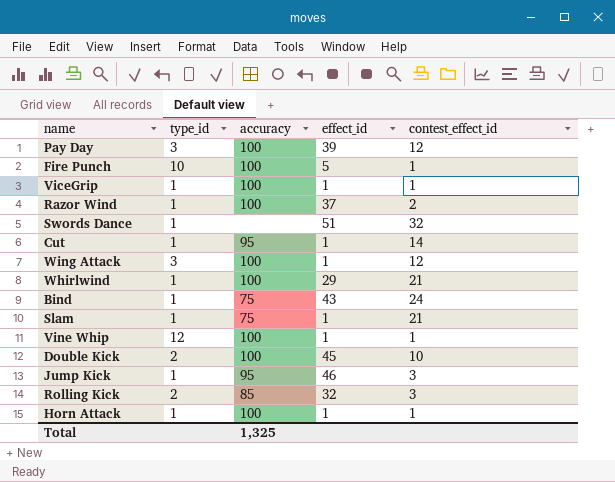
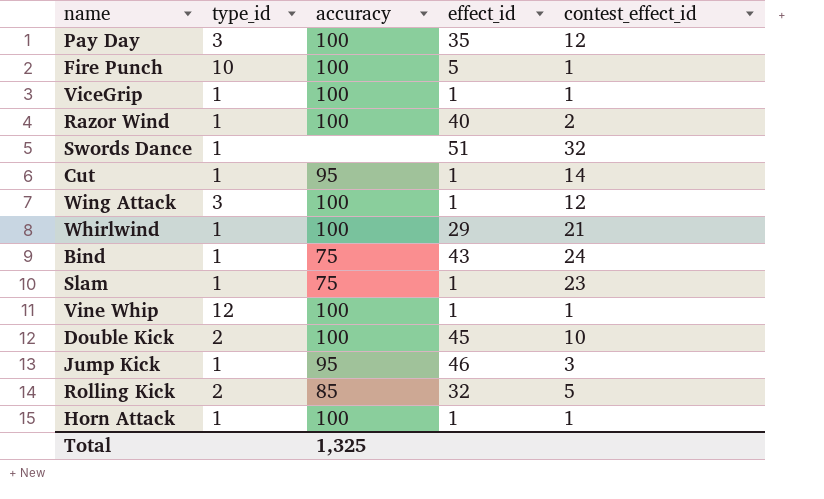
Pay Day | effect_id: 39 -> 35
Razor Wind | effect_id: 37 -> 40
Slam | contest_effect_id: 21 -> 23
Rolling Kick | contest_effect_id: 3 -> 5

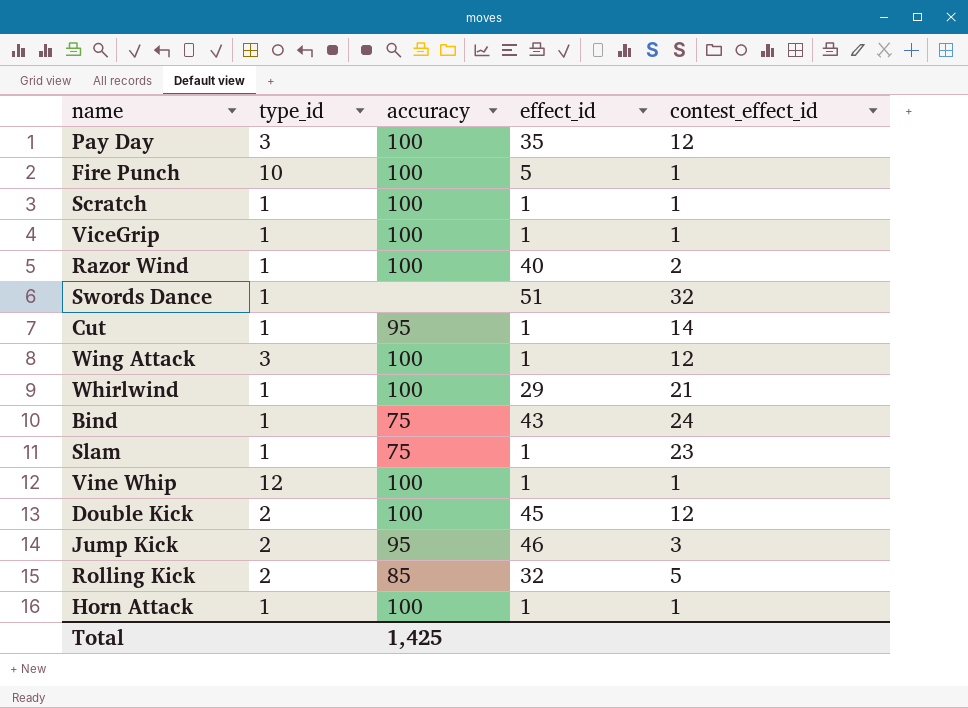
row Scratch: none -> 1 | 100 | 1 | 1
Double Kick | contest_effect_id: 10 -> 12
Jump Kick | type_id: 1 -> 2
Total | accuracy: 1,325 -> 1,425

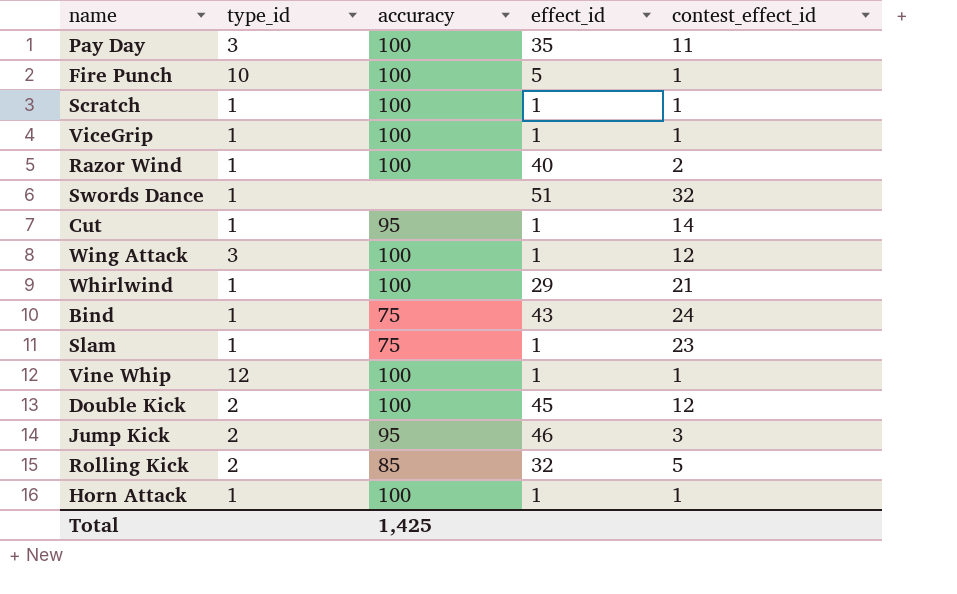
Pay Day | contest_effect_id: 12 -> 11

